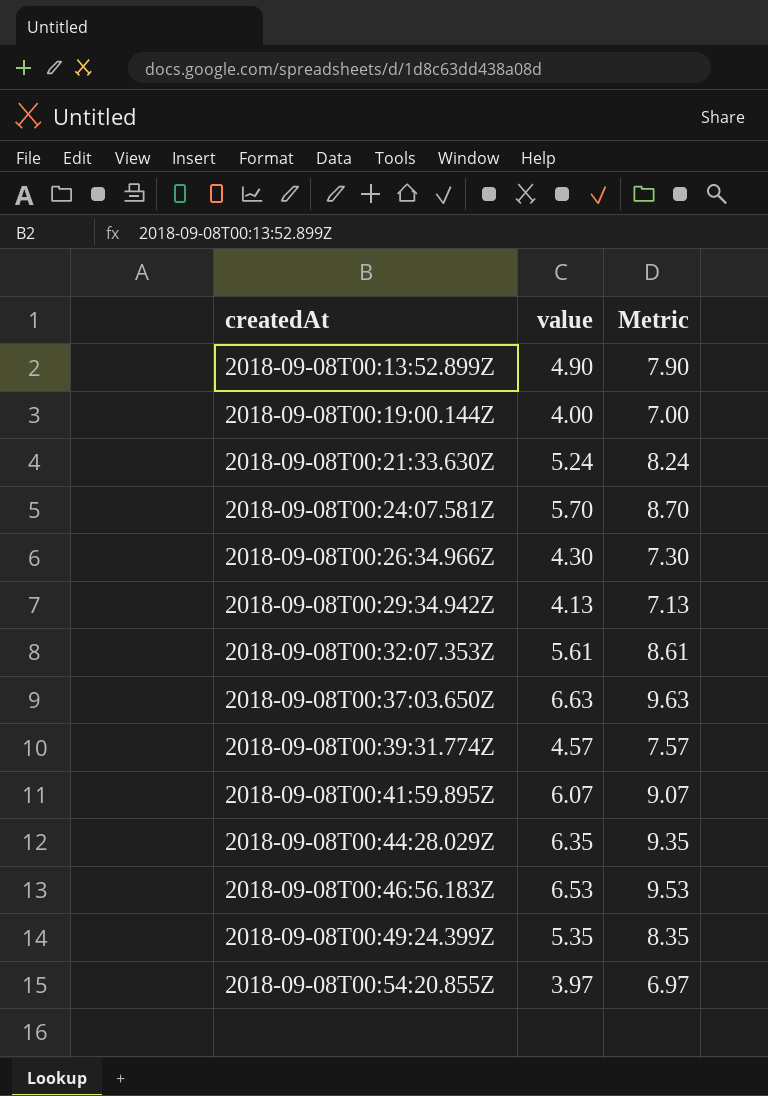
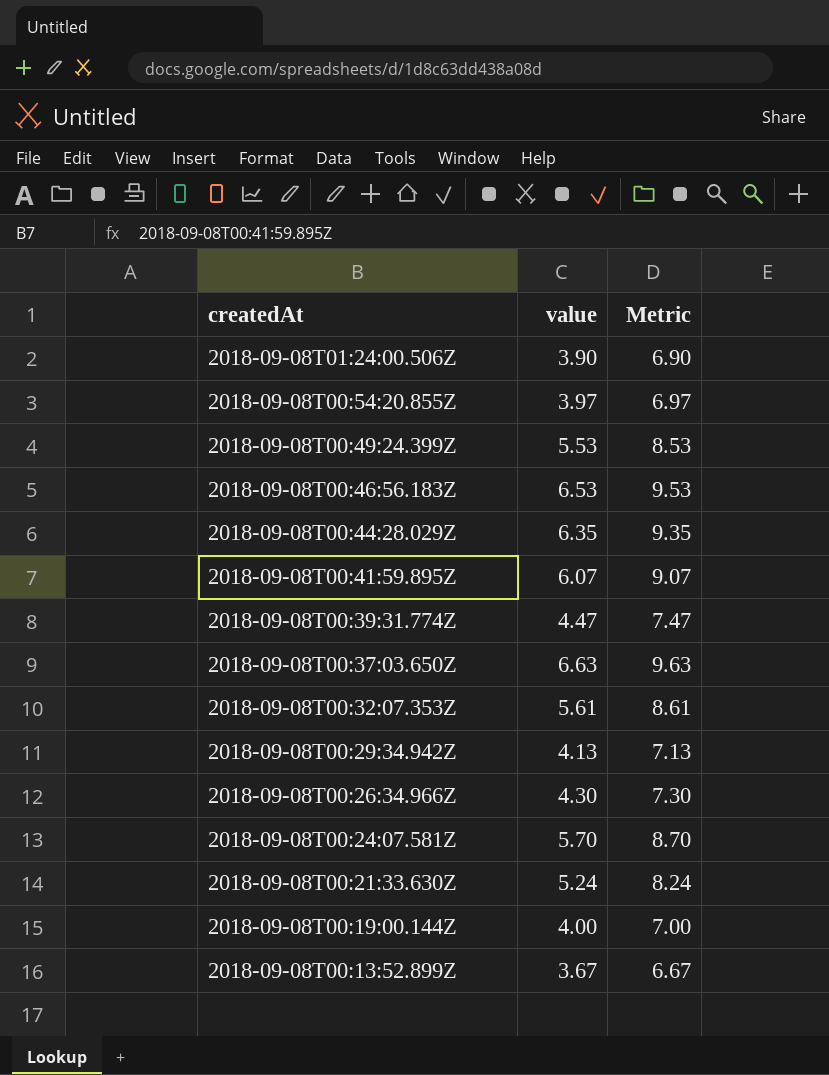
row order: createdAt ascending -> createdAt descending
row 2018-09-08T01:24:00.506Z: none -> 3.90 | 6.90
2018-09-08T00:49:24.399Z | value: 5.35 -> 5.53
2018-09-08T00:49:24.399Z | Metric: 8.35 -> 8.53
2018-09-08T00:39:31.774Z | value: 4.57 -> 4.47
2018-09-08T00:39:31.774Z | Metric: 7.57 -> 7.47
2018-09-08T00:13:52.899Z | value: 4.90 -> 3.67
2018-09-08T00:13:52.899Z | Metric: 7.90 -> 6.67

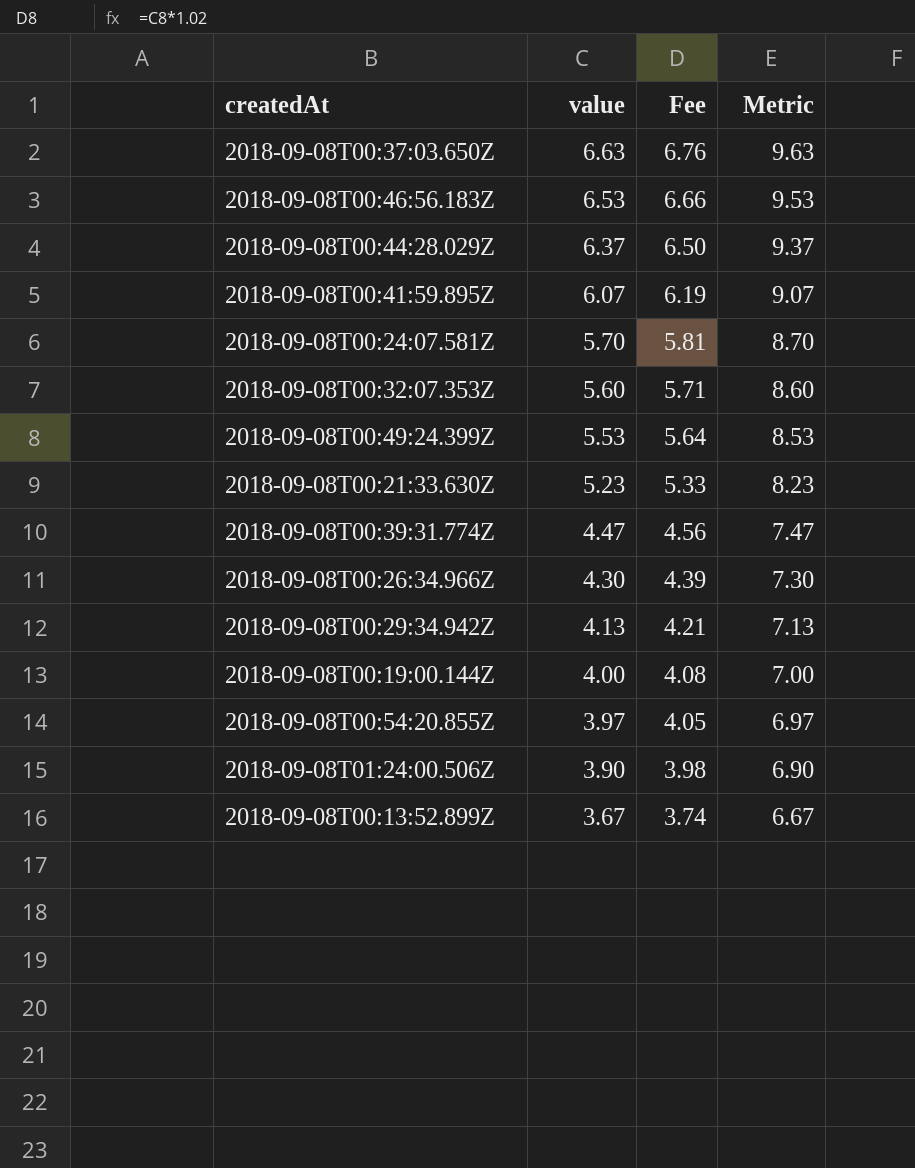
row order: createdAt descending -> value descending
column Fee | formula: none -> [value] * 1.02
2018-09-08T00:44:28.029Z | value: 6.35 -> 6.37
2018-09-08T00:44:28.029Z | Metric: 9.35 -> 9.37
2018-09-08T00:32:07.353Z | value: 5.61 -> 5.60
2018-09-08T00:32:07.353Z | Metric: 8.61 -> 8.60
2018-09-08T00:21:33.630Z | value: 5.24 -> 5.23
2018-09-08T00:21:33.630Z | Metric: 8.24 -> 8.23

